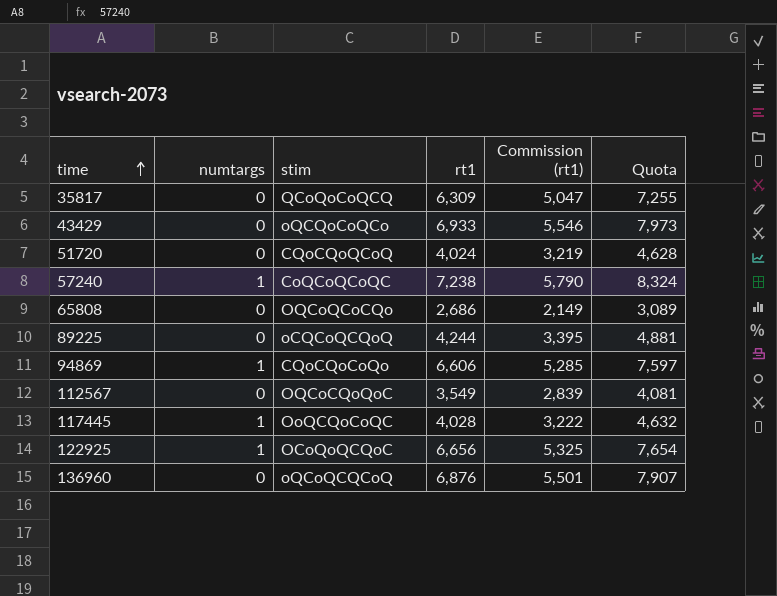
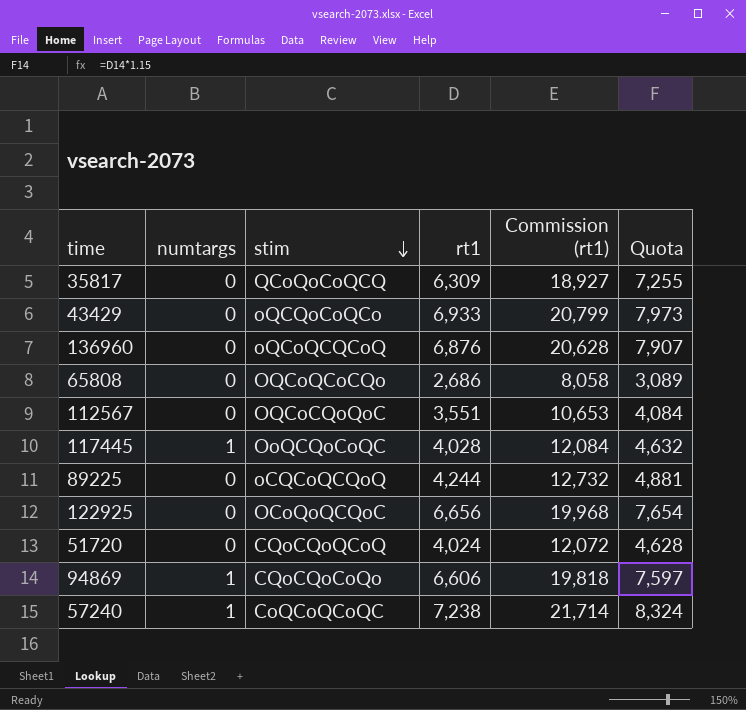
row order: time ascending -> stim descending
column Commission (rt1) | formula: [rt1] * 0.8 -> [rt1] * 3
112567 | rt1: 3,549 -> 3,551
112567 | Quota: 4,081 -> 4,084
122925 | numtargs: 1 -> 0

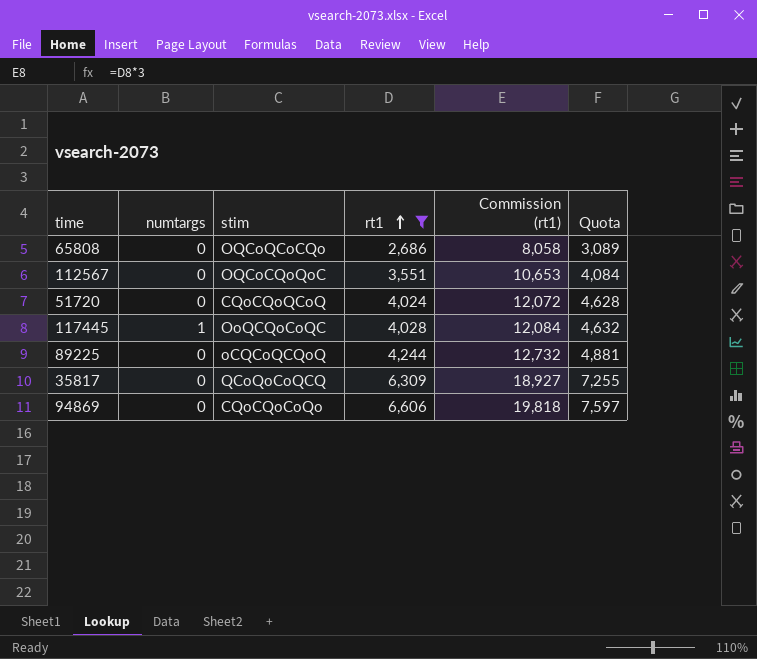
filter: none -> rt1 <= 6,606
row order: stim descending -> rt1 ascending
94869 | numtargs: 1 -> 0

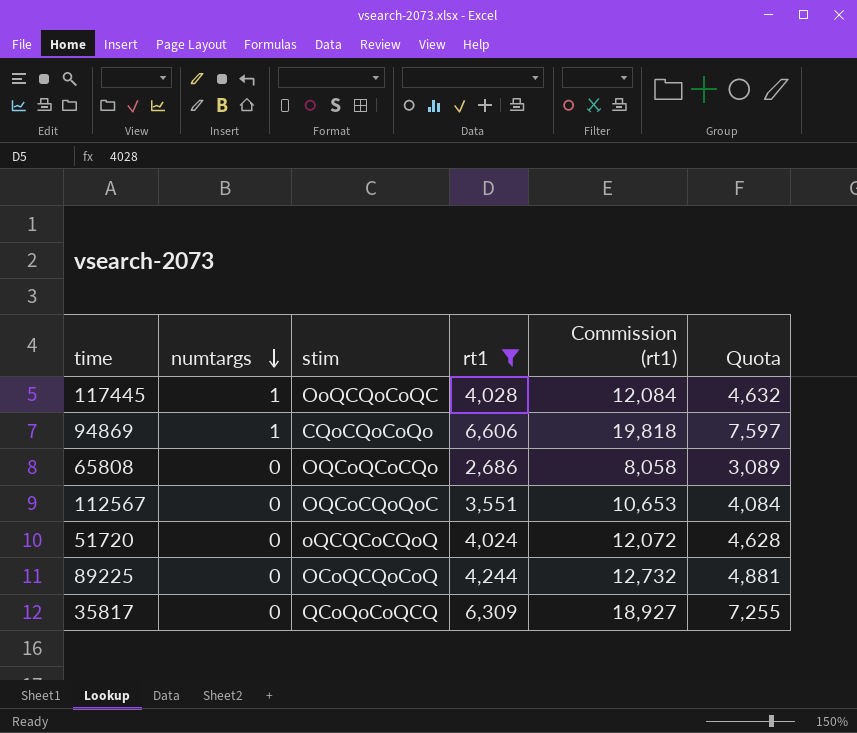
row order: rt1 ascending -> numtargs descending
94869 | numtargs: 0 -> 1
51720 | stim: CQoCQoQCoQ -> oQCQCoCQoQ
89225 | stim: oCQCoQCQoQ -> OCoQCQoCoQ

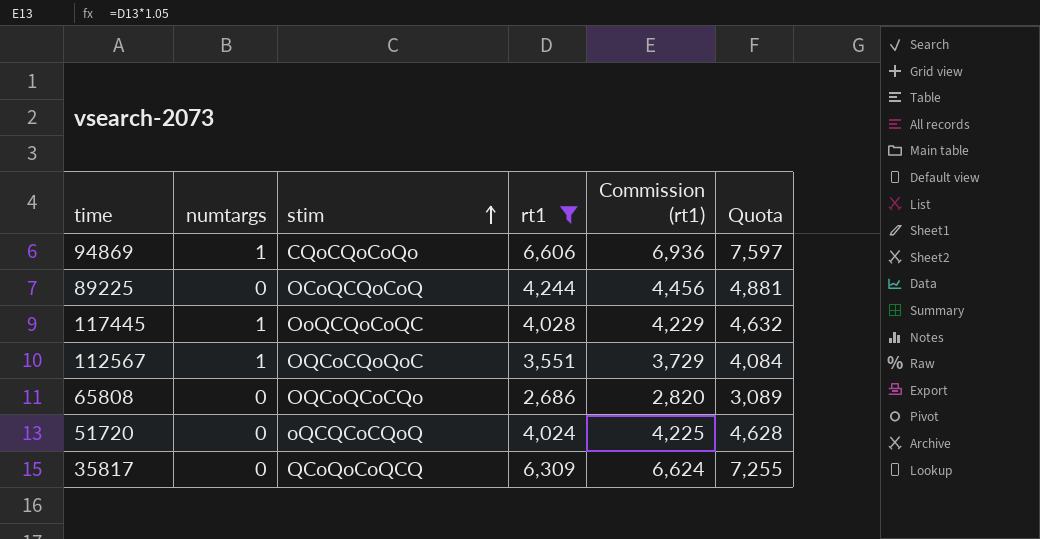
row order: numtargs descending -> stim ascending
column Commission (rt1) | formula: [rt1] * 3 -> [rt1] * 1.05
112567 | numtargs: 0 -> 1

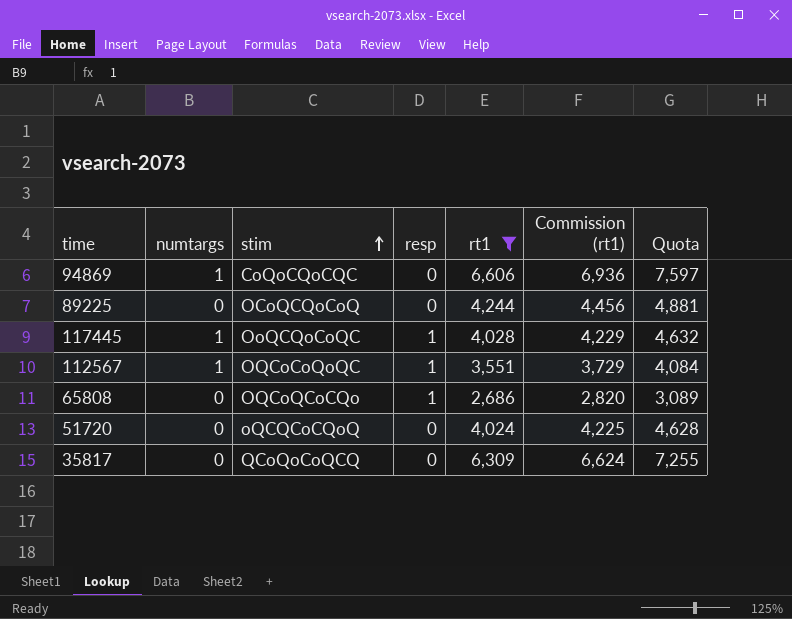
column resp | position: none -> 4
94869 | stim: CQoCQoCoQo -> CoQoCQoCQC
112567 | stim: OQCoCQoQoC -> OQCoCoQoQC

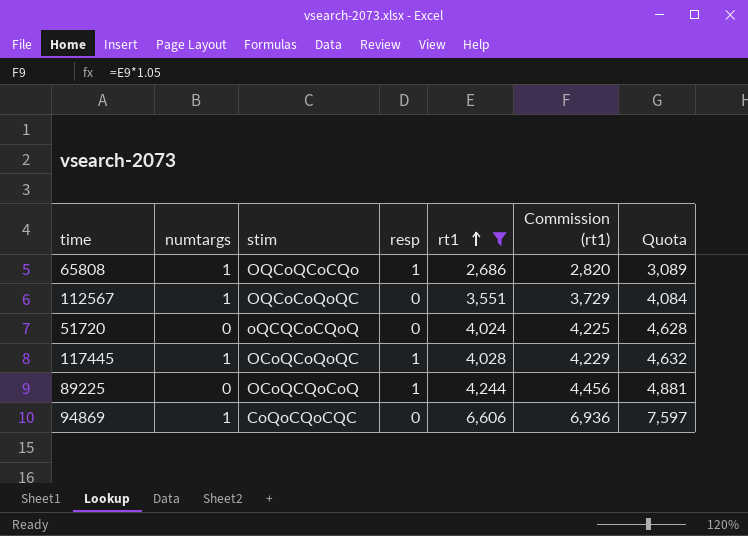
row order: stim ascending -> rt1 ascending
row 35817: 0 | QCoQoCoQCQ | 0 | 6,309 | 6,624 | 7,255 -> none
65808 | numtargs: 0 -> 1
112567 | resp: 1 -> 0
117445 | stim: OoQCQoCoQC -> OCoQCoQoQC
89225 | resp: 0 -> 1

